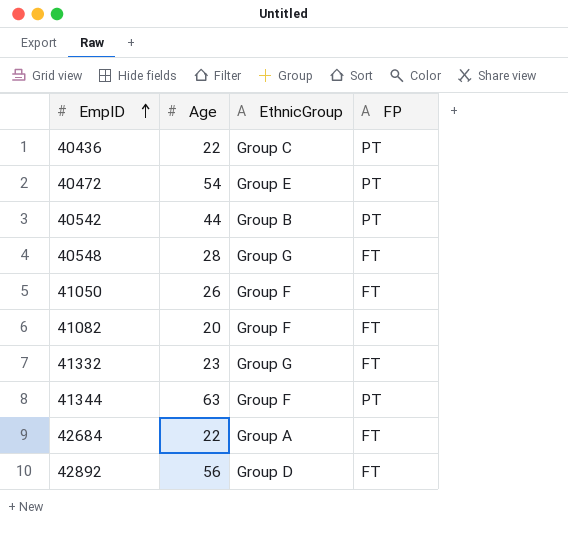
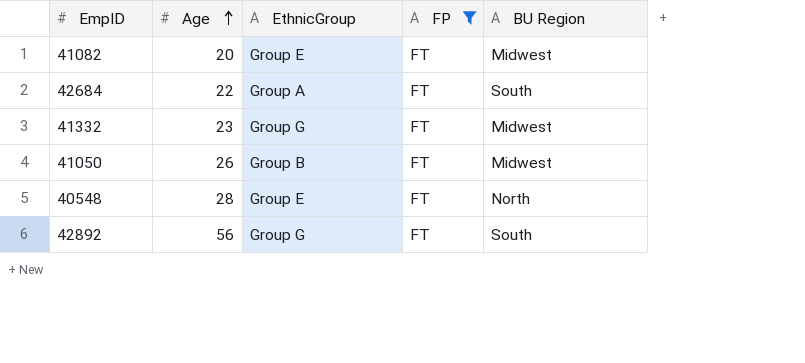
filter: none -> FP = FT
row order: EmpID ascending -> Age ascending
column BU Region | position: none -> 5
41082 | EthnicGroup: Group F -> Group E
41050 | EthnicGroup: Group F -> Group B
40548 | EthnicGroup: Group G -> Group E
42892 | EthnicGroup: Group D -> Group G

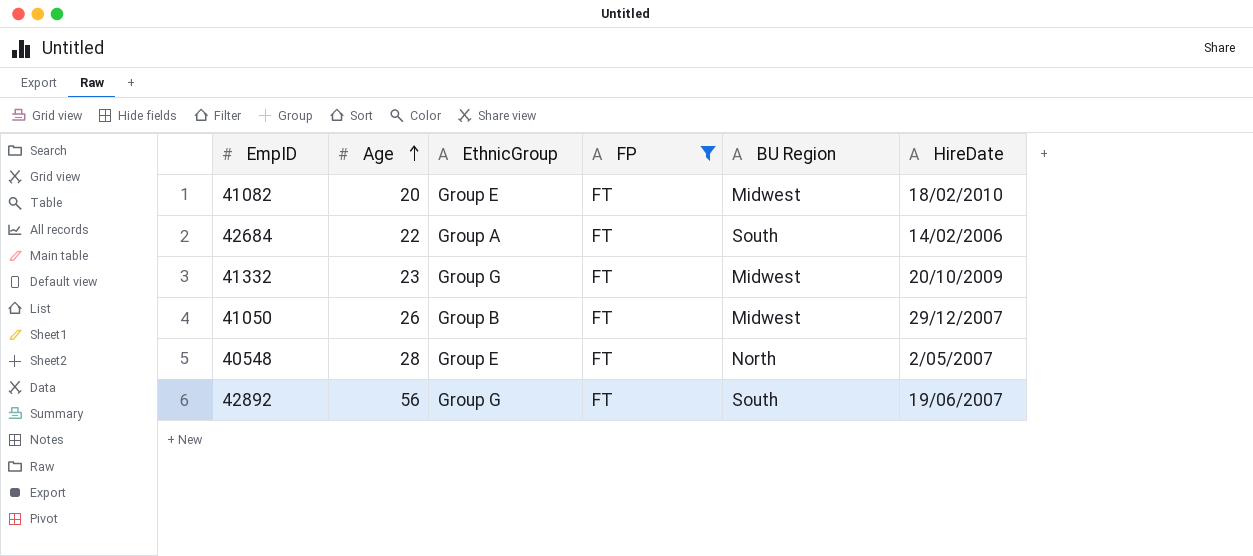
column HireDate | position: none -> 6

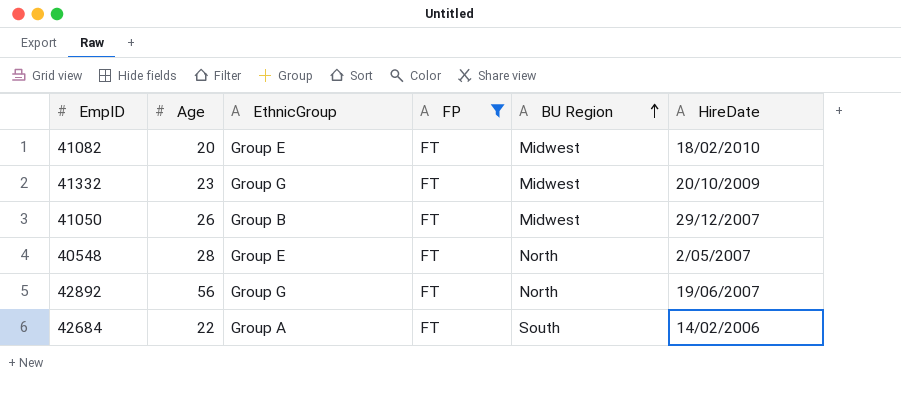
row order: Age ascending -> BU Region ascending
42892 | BU Region: South -> North

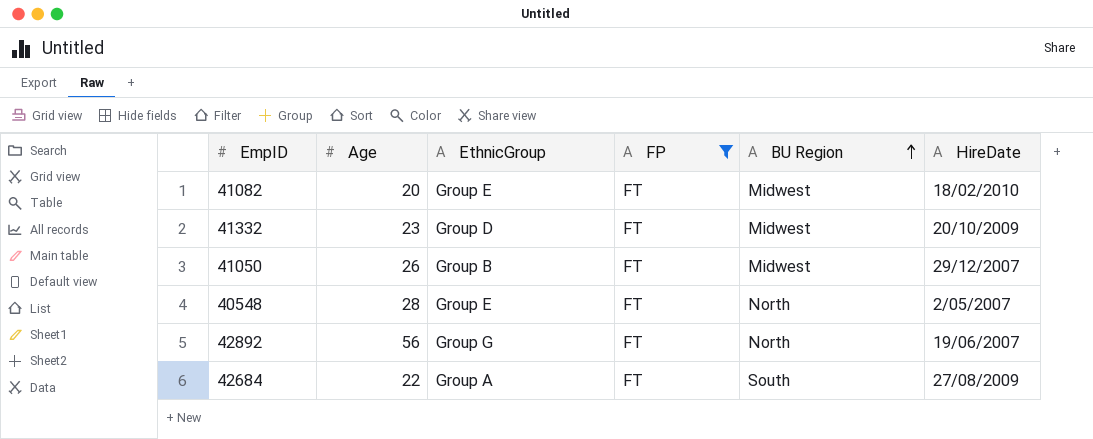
41332 | EthnicGroup: Group G -> Group D
42684 | HireDate: 14/02/2006 -> 27/08/2009

